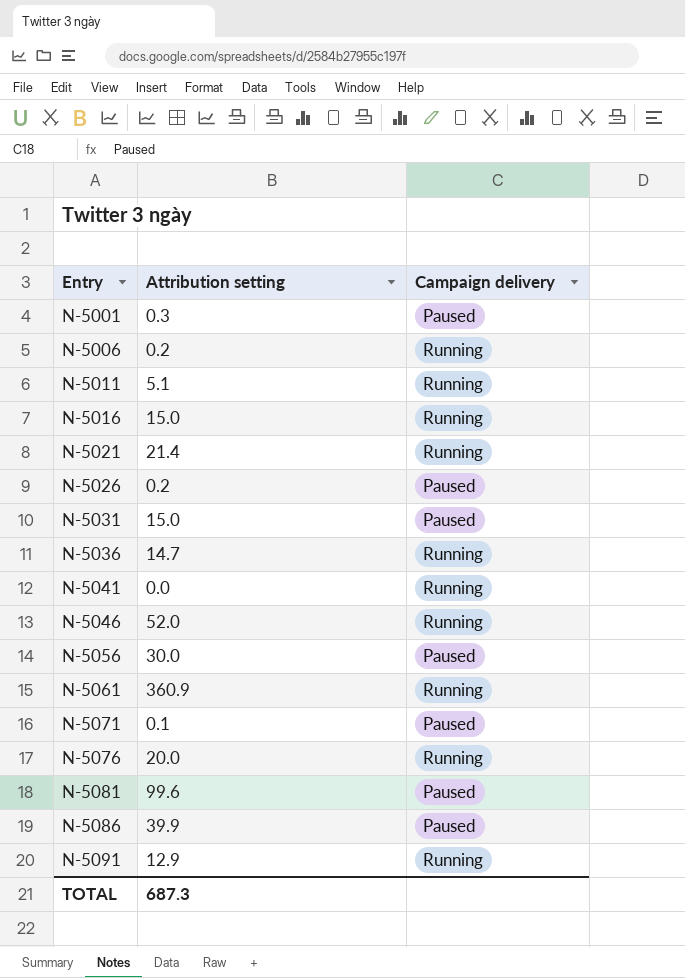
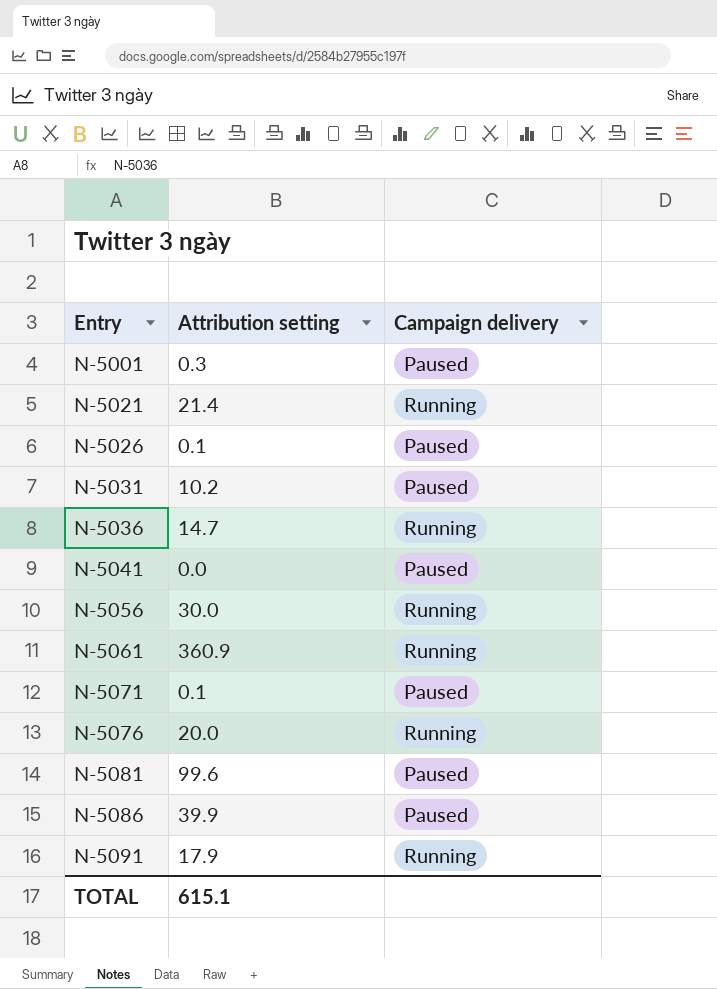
row N-5006: 0.2 | Running -> none
row N-5011: 5.1 | Running -> none
row N-5016: 15.0 | Running -> none
row N-5046: 52.0 | Running -> none
N-5026 | Attribution setting: 0.2 -> 0.1
N-5031 | Attribution setting: 15.0 -> 10.2
N-5041 | Campaign delivery: Running -> Paused
N-5056 | Campaign delivery: Paused -> Running
N-5091 | Attribution setting: 12.9 -> 17.9
TOTAL | Attribution setting: 687.3 -> 615.1

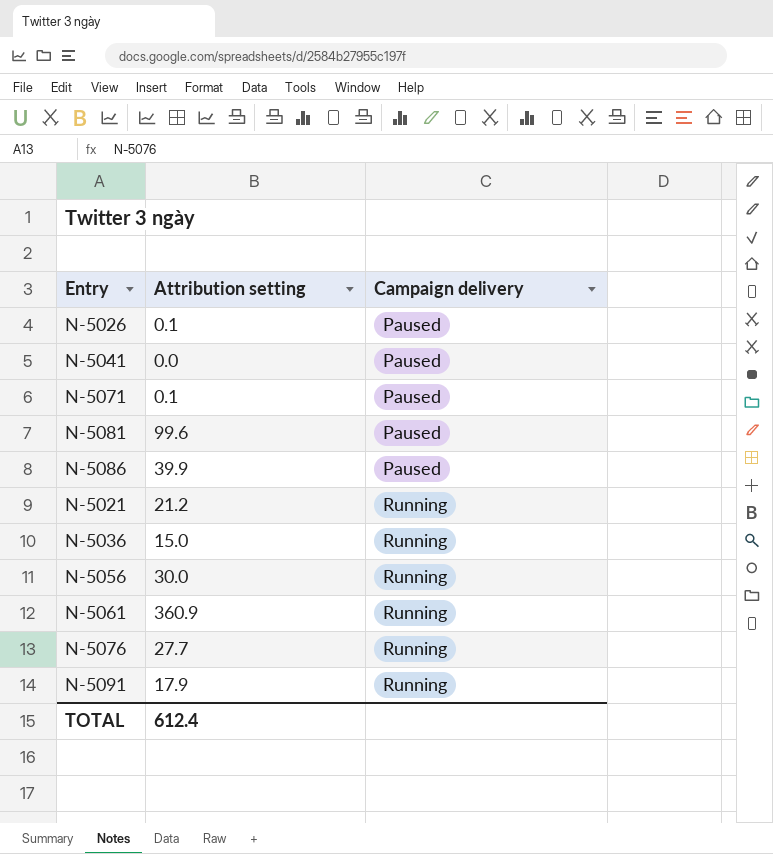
row order: Entry ascending -> Campaign delivery ascending
row N-5001: 0.3 | Paused -> none
row N-5031: 10.2 | Paused -> none
N-5021 | Attribution setting: 21.4 -> 21.2
N-5036 | Attribution setting: 14.7 -> 15.0
N-5076 | Attribution setting: 20.0 -> 27.7
TOTAL | Attribution setting: 615.1 -> 612.4

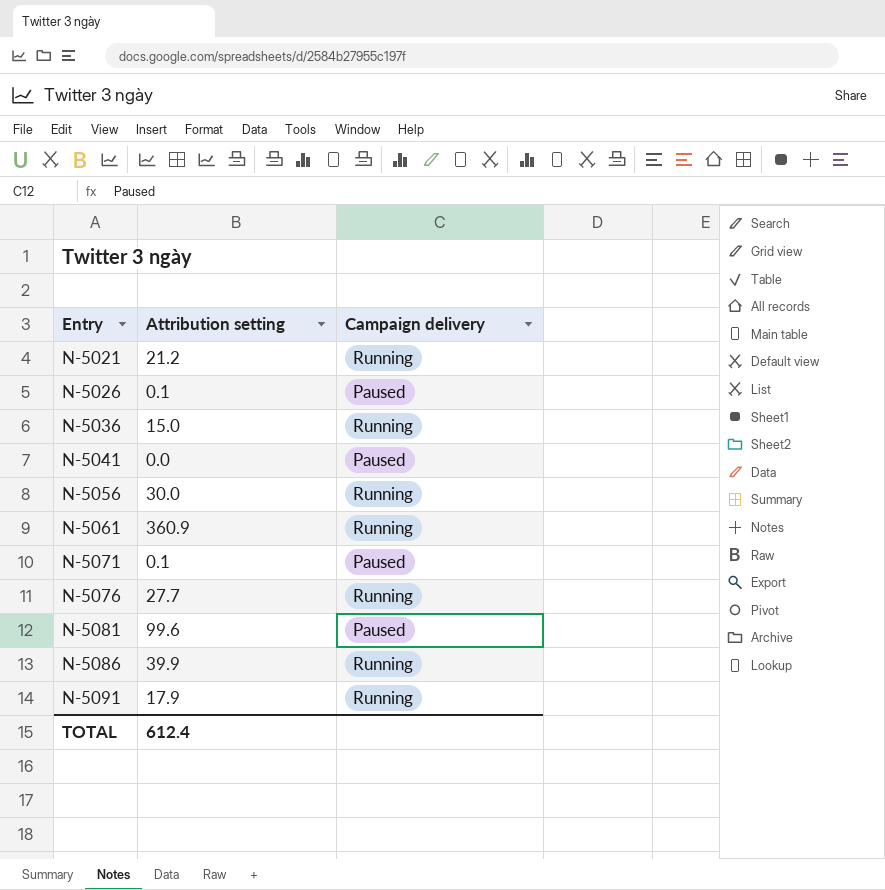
row order: Campaign delivery ascending -> Entry ascending
N-5086 | Campaign delivery: Paused -> Running

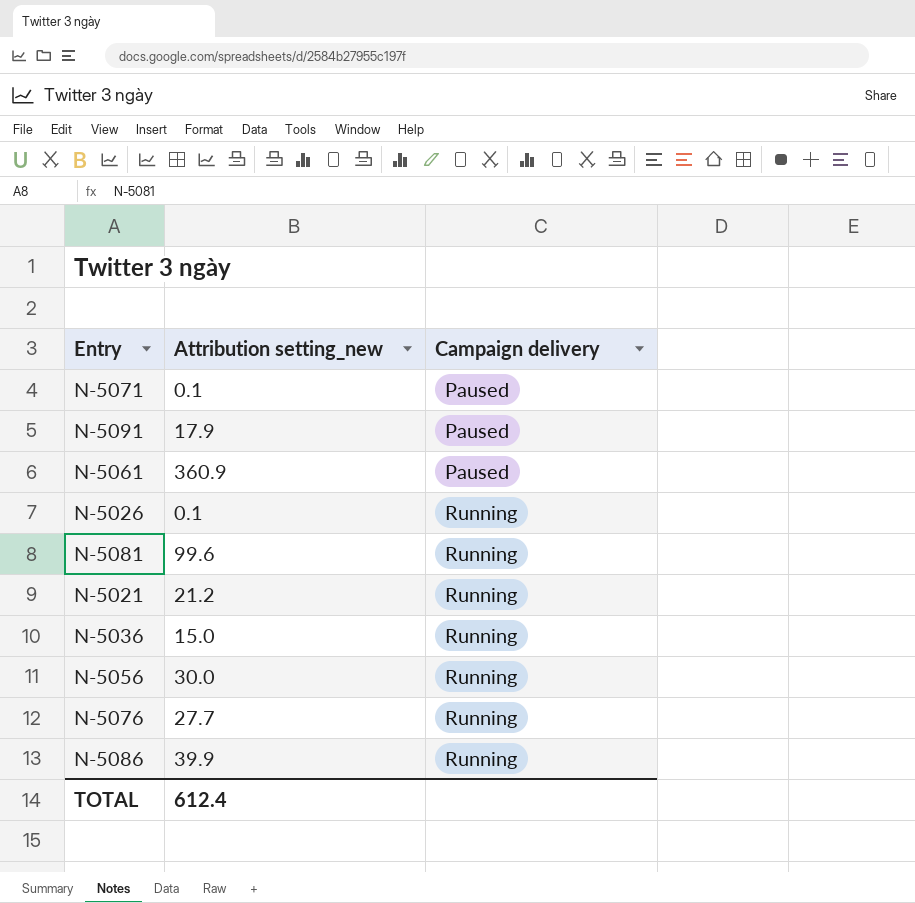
row order: Entry ascending -> Campaign delivery ascending
column name: Attribution setting -> Attribution setting_new
row N-5041: 0.0 | Paused -> none
N-5091 | Campaign delivery: Running -> Paused
N-5061 | Campaign delivery: Running -> Paused
N-5026 | Campaign delivery: Paused -> Running
N-5081 | Campaign delivery: Paused -> Running

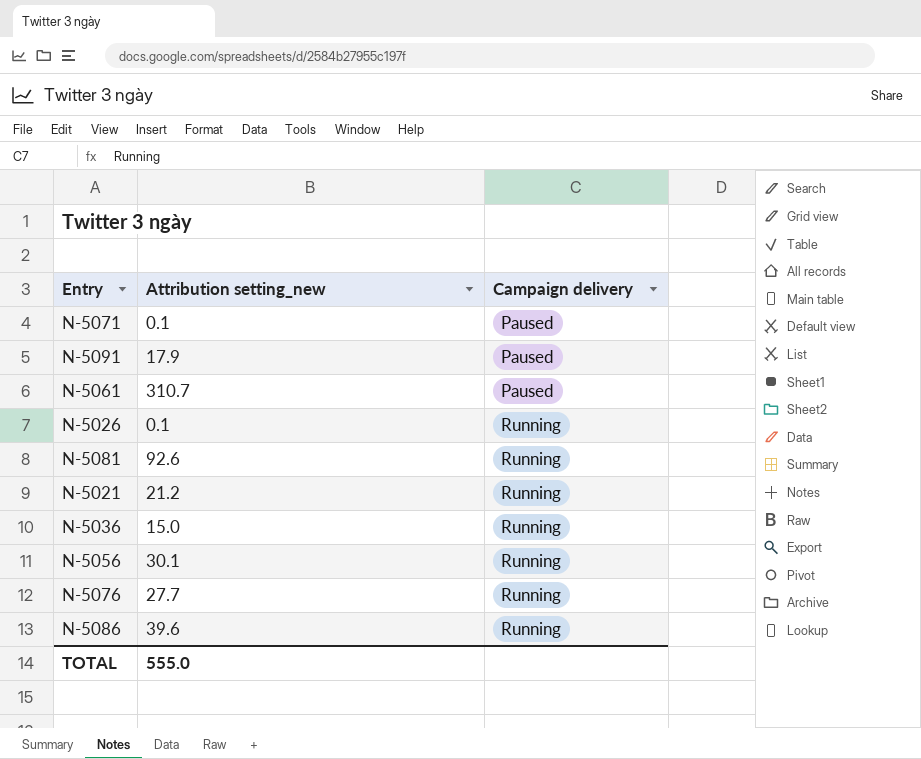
N-5061 | Attribution setting_new: 360.9 -> 310.7
N-5081 | Attribution setting_new: 99.6 -> 92.6
N-5056 | Attribution setting_new: 30.0 -> 30.1
N-5086 | Attribution setting_new: 39.9 -> 39.6
TOTAL | Attribution setting_new: 612.4 -> 555.0

